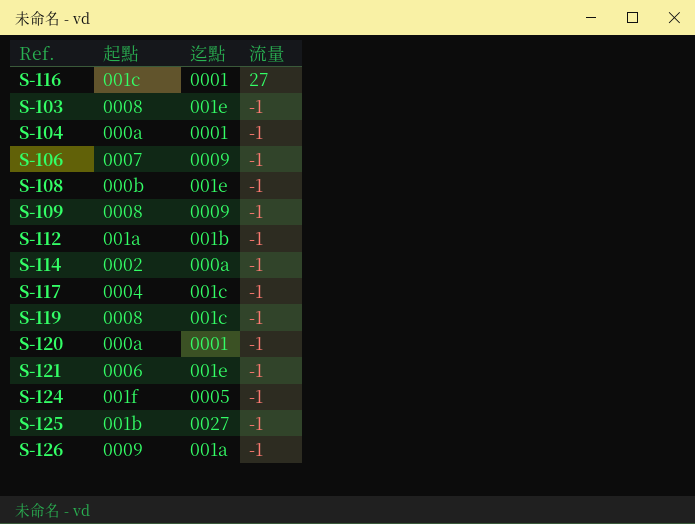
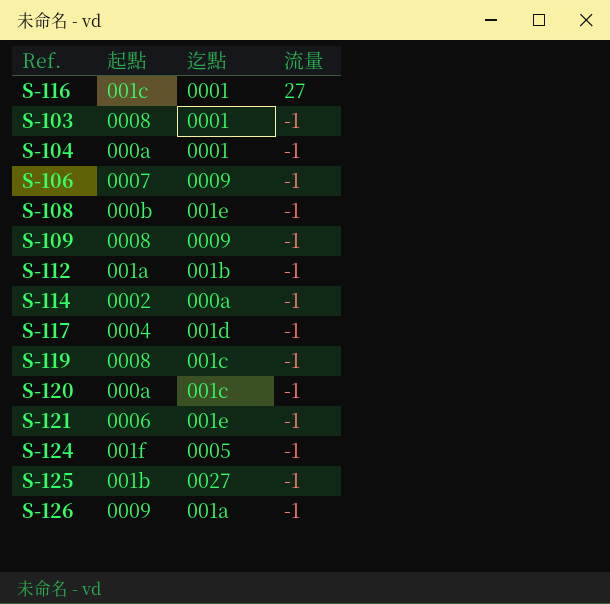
S-103 | 迄點: 001e -> 0001
S-117 | 迄點: 001c -> 001d
S-120 | 迄點: 0001 -> 001c

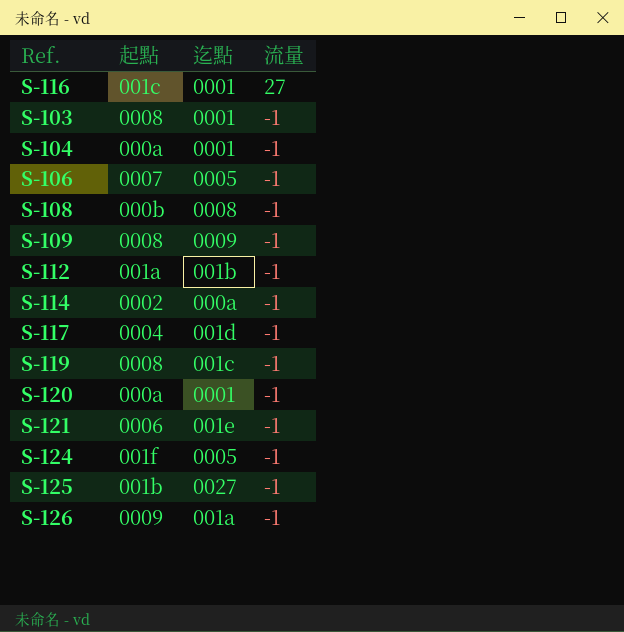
S-106 | 迄點: 0009 -> 0005
S-108 | 迄點: 001e -> 0008
S-120 | 迄點: 001c -> 0001

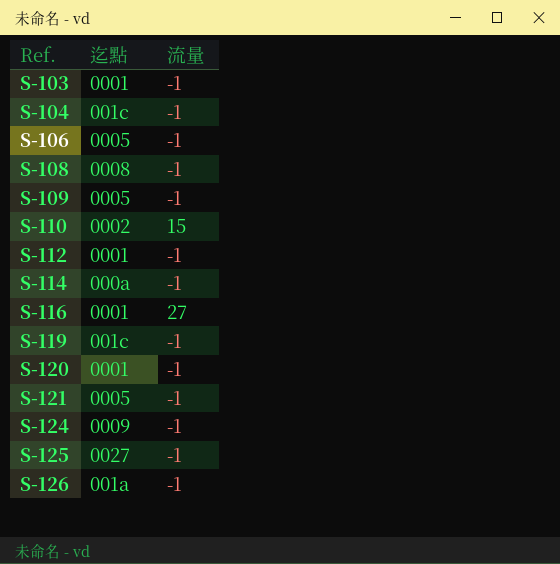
row order: 流量 descending -> Ref. ascending
column 起點 | position: 2 -> none
row S-117: 0004 | 001d | -1 -> none
S-104 | 迄點: 0001 -> 001c
S-109 | 迄點: 0009 -> 0005
row S-110: none -> 0002 | 15
S-112 | 迄點: 001b -> 0001
S-121 | 迄點: 001e -> 0005
S-124 | 迄點: 0005 -> 0009

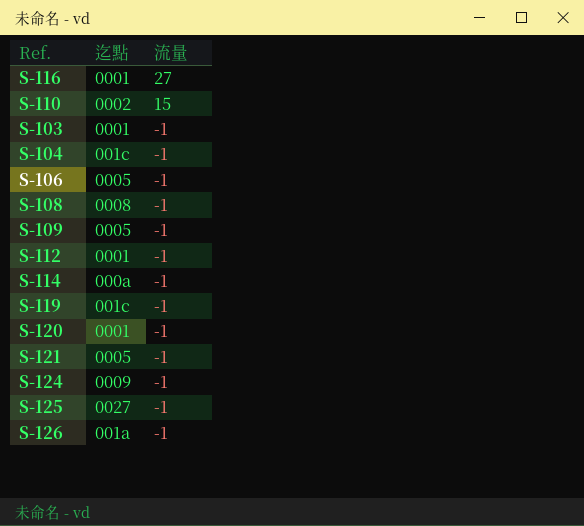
row order: Ref. ascending -> 流量 descending

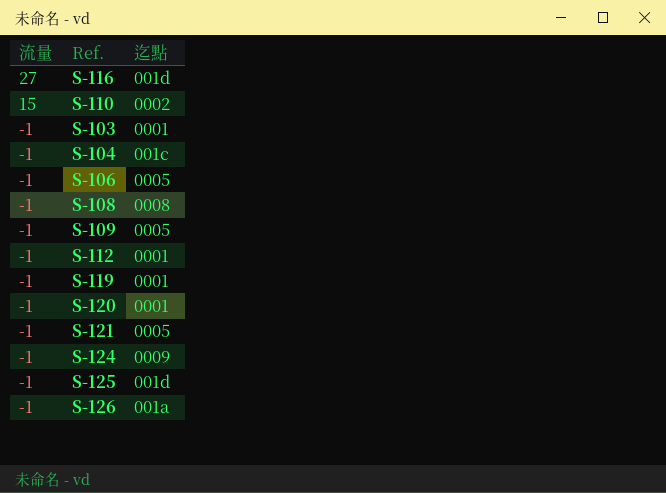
column 流量 | position: 3 -> 1
row S-114: 000a | -1 -> none
S-116 | 迄點: 0001 -> 001d
S-119 | 迄點: 001c -> 0001
S-125 | 迄點: 0027 -> 001d

